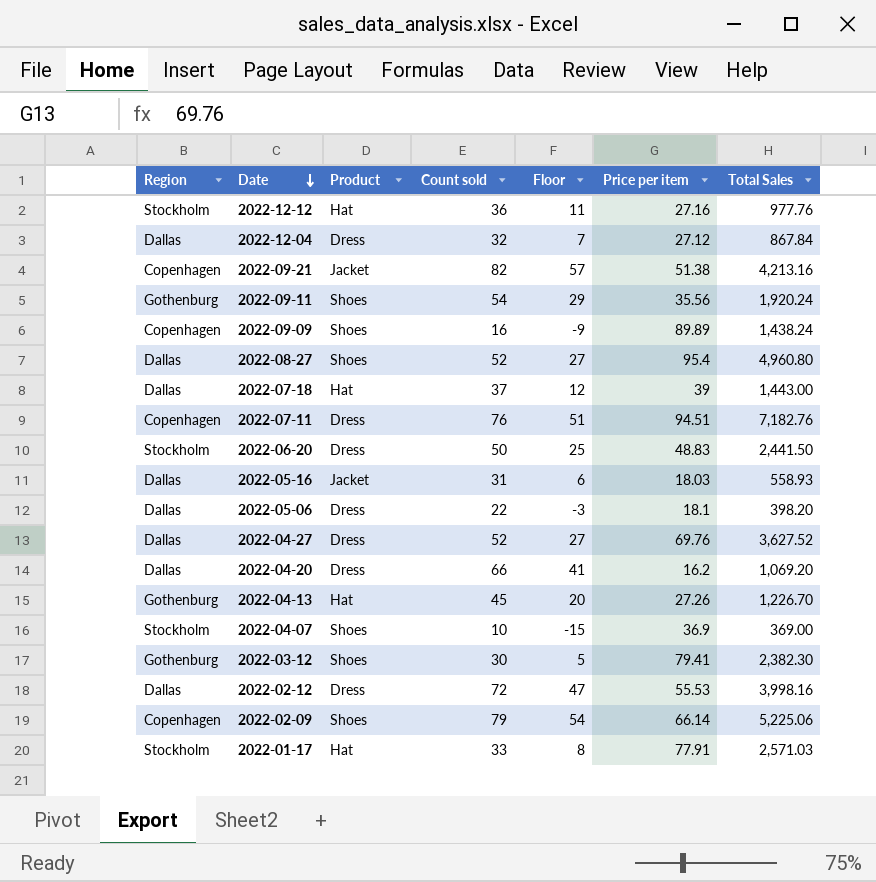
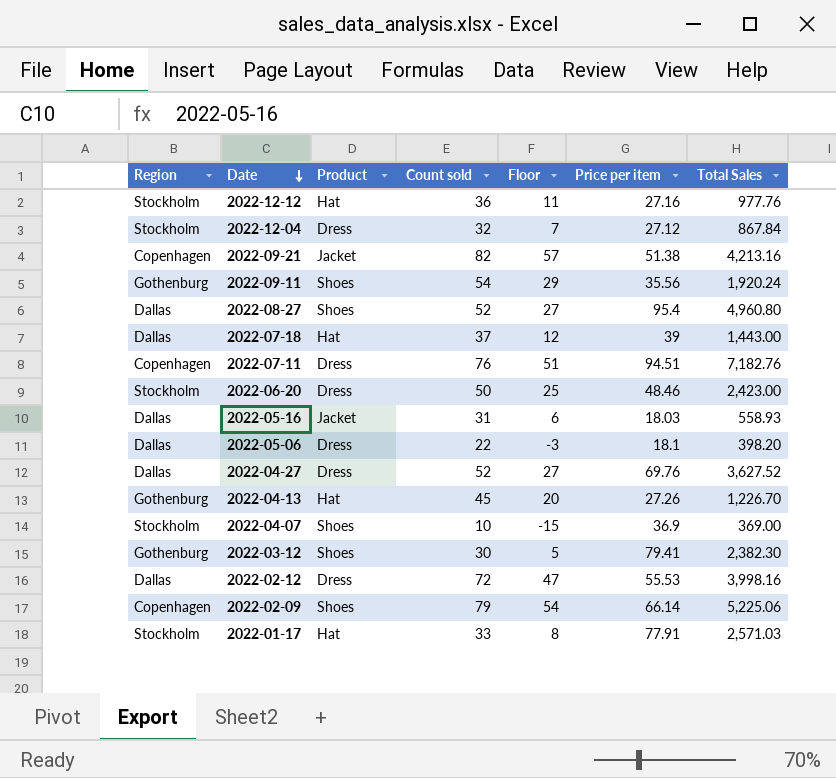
row 2022-09-09: Copenhagen | Shoes | 16 | -9 | 89.89 | 1,438.24 -> none
row 2022-04-20: Dallas | Dress | 66 | 41 | 16.2 | 1,069.20 -> none
2022-12-04 | Region: Dallas -> Stockholm
2022-06-20 | Price per item: 48.83 -> 48.46
2022-06-20 | Total Sales: 2,441.50 -> 2,423.00

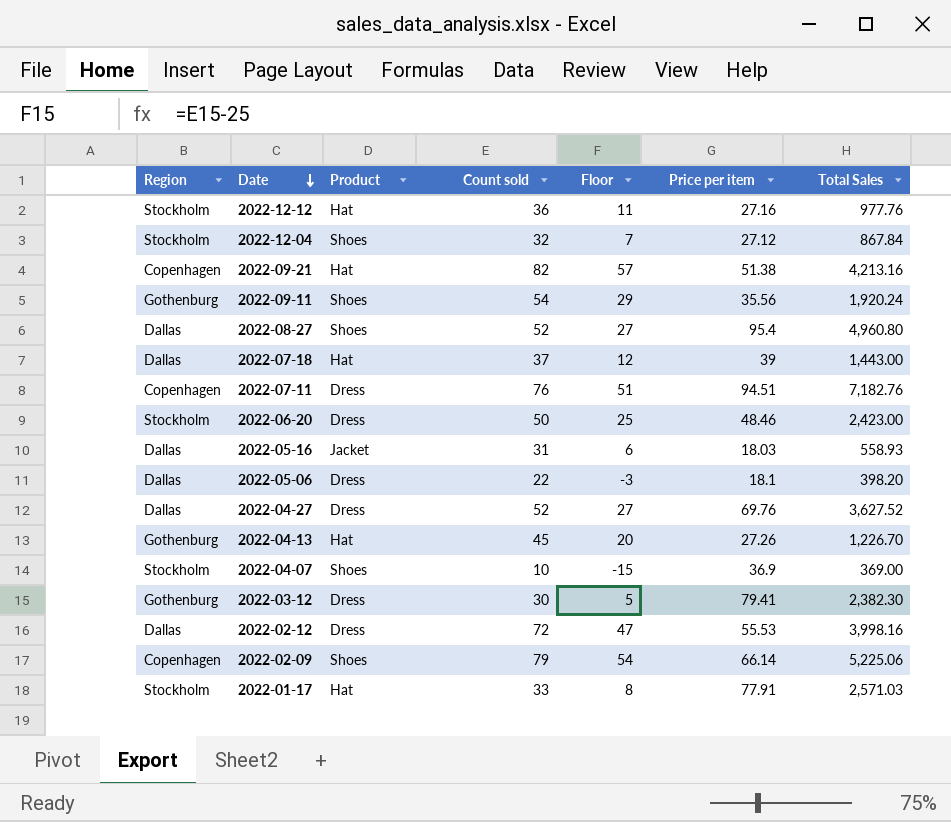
2022-12-04 | Product: Dress -> Shoes
2022-09-21 | Product: Jacket -> Hat
2022-03-12 | Product: Shoes -> Dress

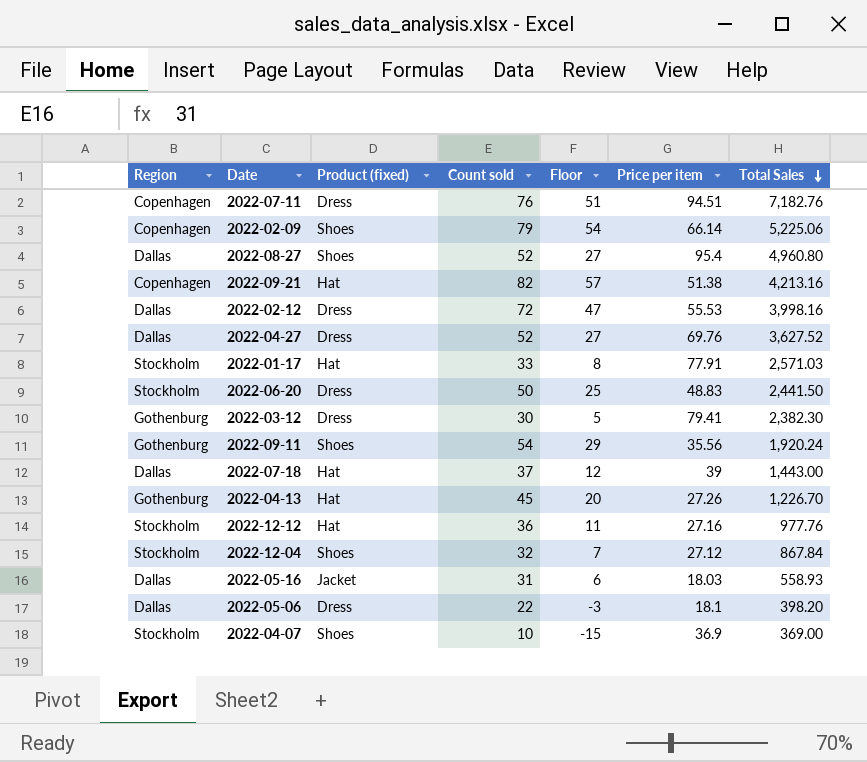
row order: Date descending -> Total Sales descending
column name: Product -> Product (fixed)
2022-06-20 | Price per item: 48.46 -> 48.83
2022-06-20 | Total Sales: 2,423.00 -> 2,441.50

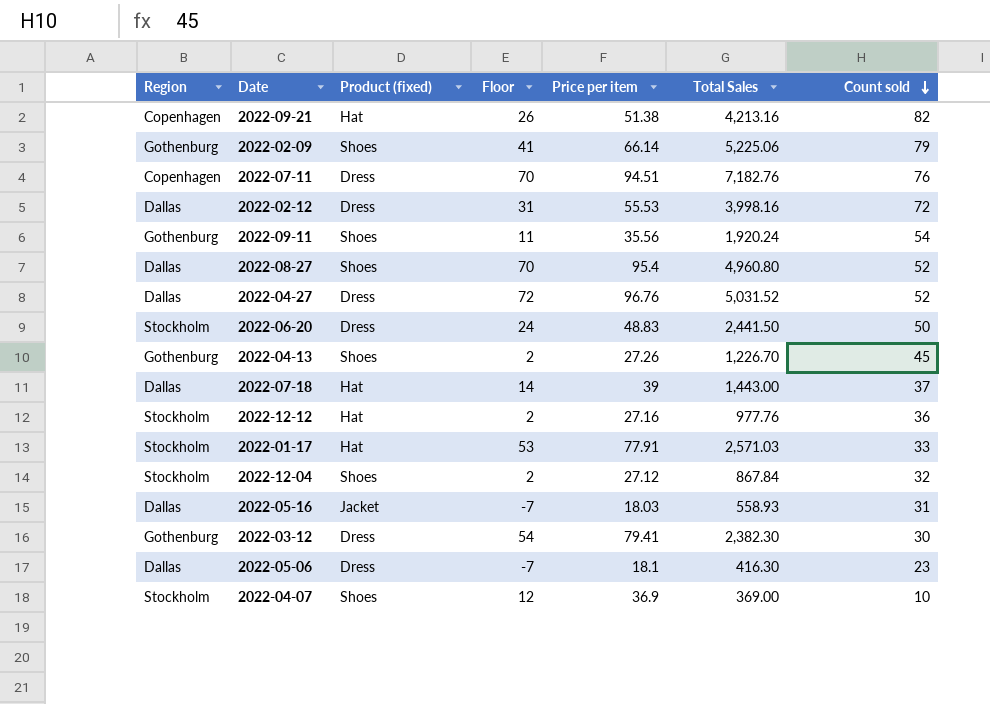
row order: Total Sales descending -> Count sold descending
column Floor | formula: [Count sold] - 25 -> [Price per item] - 25
column Count sold | position: 4 -> 7
2022-02-09 | Region: Copenhagen -> Gothenburg
2022-04-27 | Price per item: 69.76 -> 96.76
2022-04-27 | Total Sales: 3,627.52 -> 5,031.52
2022-04-13 | Product (fixed): Hat -> Shoes
2022-05-06 | Total Sales: 398.20 -> 416.30
2022-05-06 | Count sold: 22 -> 23

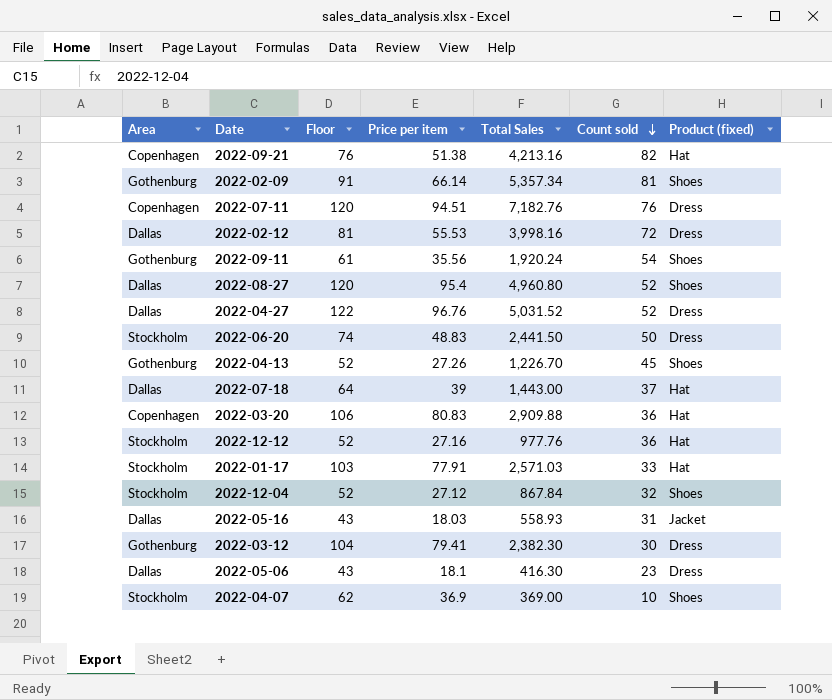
column name: Region -> Area
column Floor | formula: [Price per item] - 25 -> [Price per item] + 25
column Product (fixed) | position: 3 -> 7
2022-02-09 | Total Sales: 5,225.06 -> 5,357.34
2022-02-09 | Count sold: 79 -> 81
row 2022-03-20: none -> Copenhagen | 106 | 80.83 | 2,909.88 | 36 | Hat

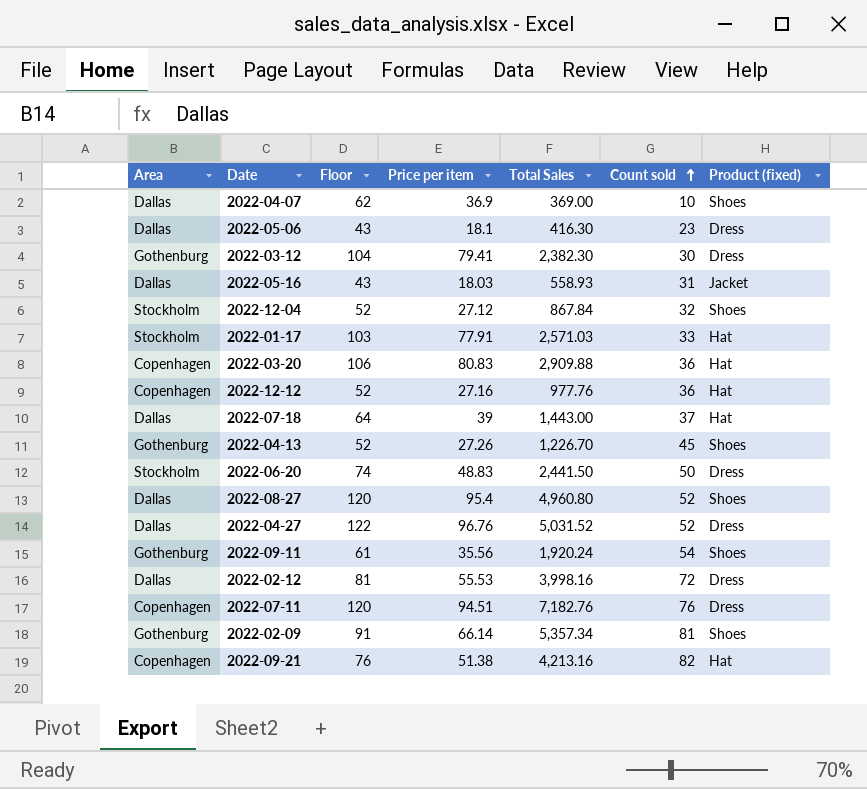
row order: Count sold descending -> Count sold ascending
2022-04-07 | Area: Stockholm -> Dallas
2022-12-12 | Area: Stockholm -> Copenhagen

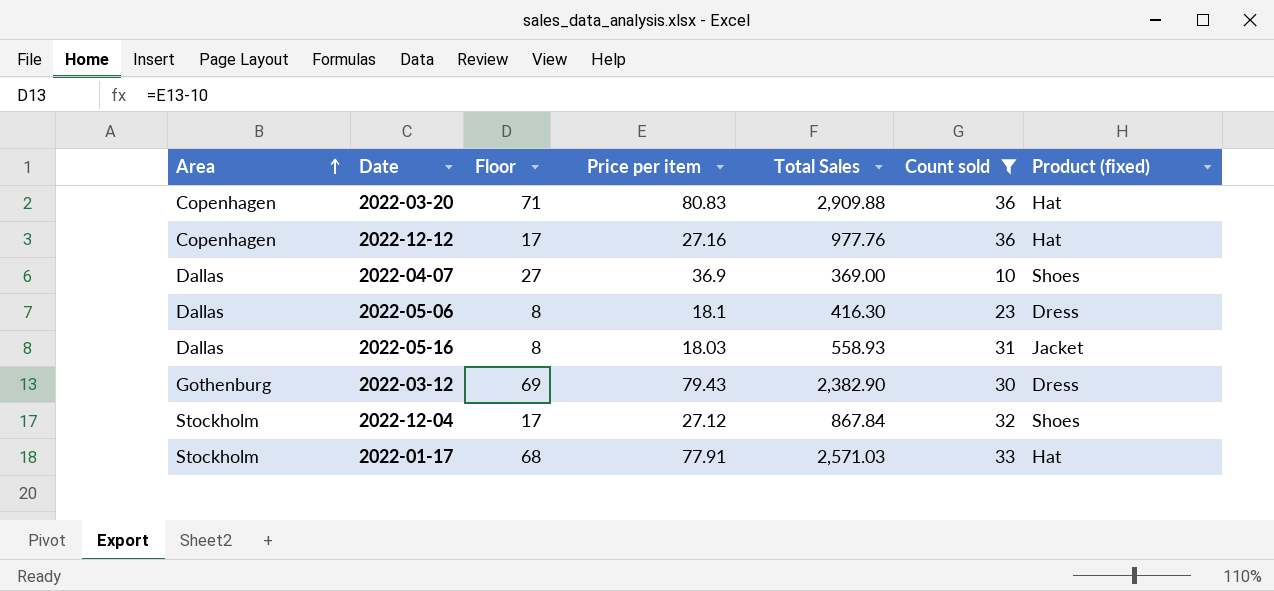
filter: none -> Count sold <= 36
row order: Count sold ascending -> Area ascending
column Floor | formula: [Price per item] + 25 -> [Price per item] - 10
2022-03-12 | Price per item: 79.41 -> 79.43
2022-03-12 | Total Sales: 2,382.30 -> 2,382.90

